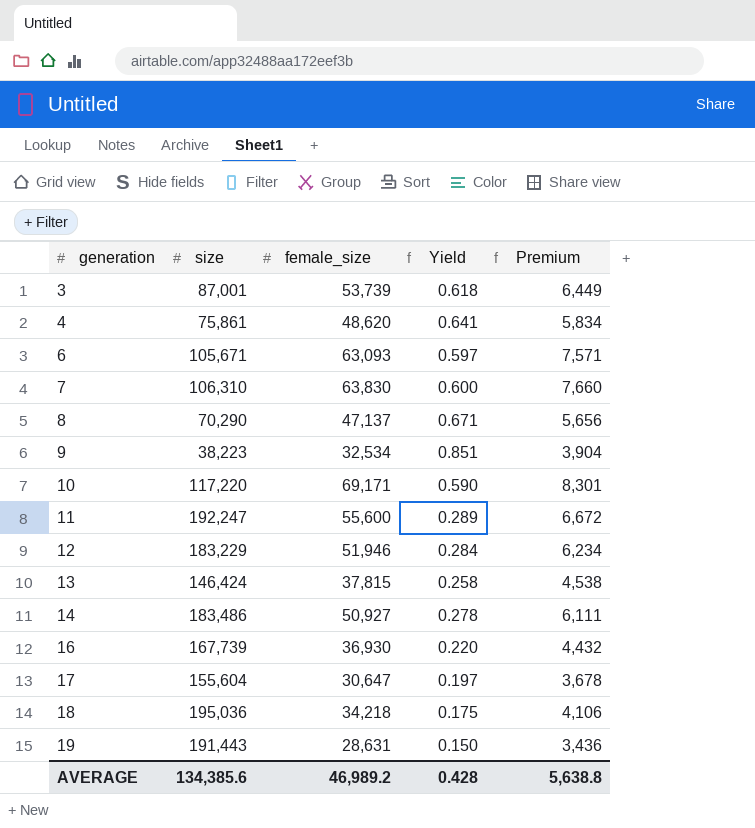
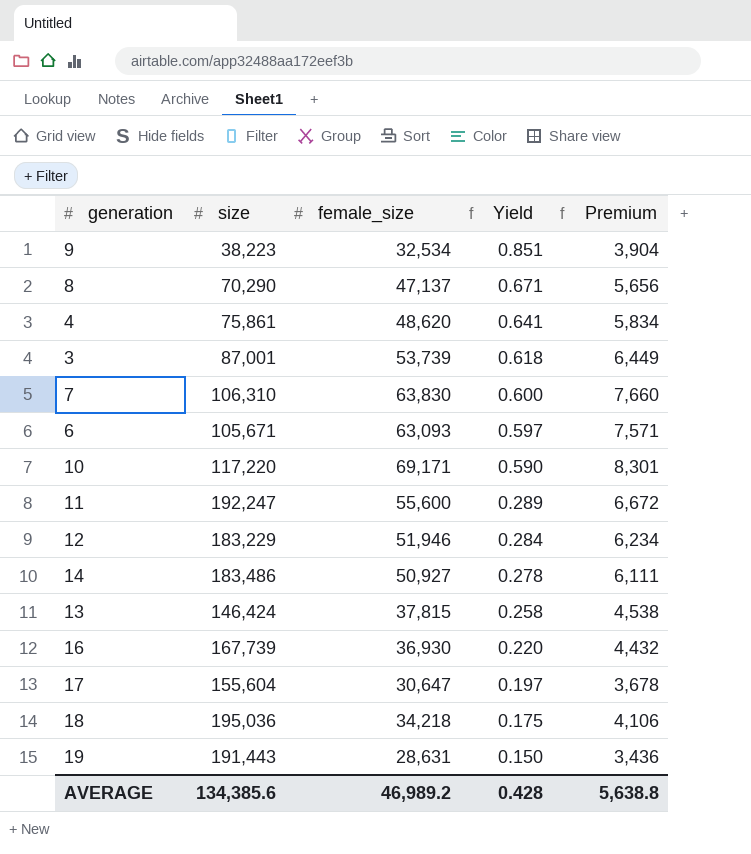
row order: generation ascending -> Yield descending

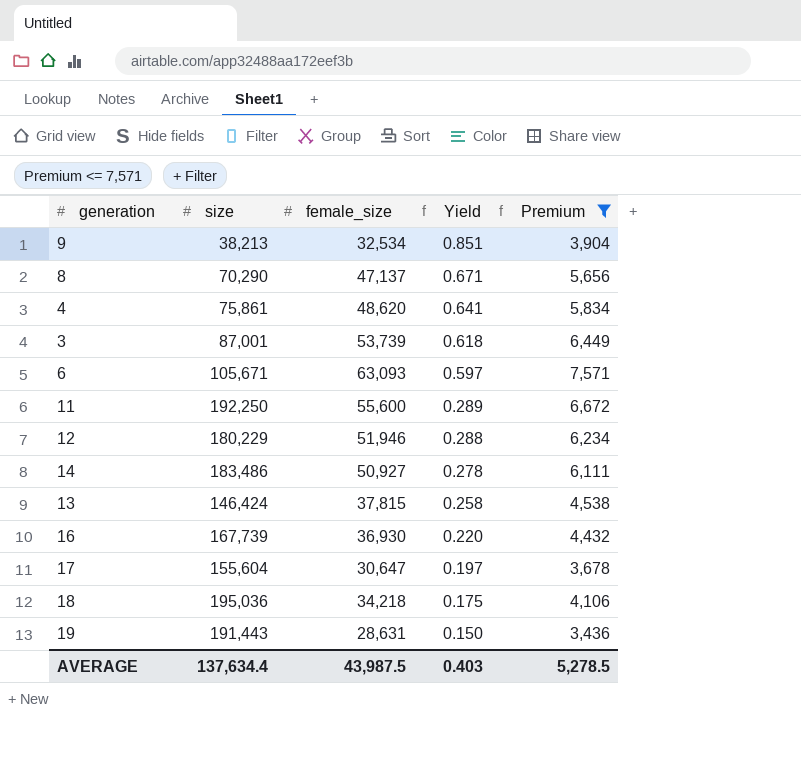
filter: none -> Premium <= 7,571
9 | size: 38,223 -> 38,213
11 | size: 192,247 -> 192,250
12 | size: 183,229 -> 180,229
12 | Yield: 0.284 -> 0.288
AVERAGE | size: 134,385.6 -> 137,634.4
AVERAGE | female_size: 46,989.2 -> 43,987.5
AVERAGE | Yield: 0.428 -> 0.403
AVERAGE | Premium: 5,638.8 -> 5,278.5

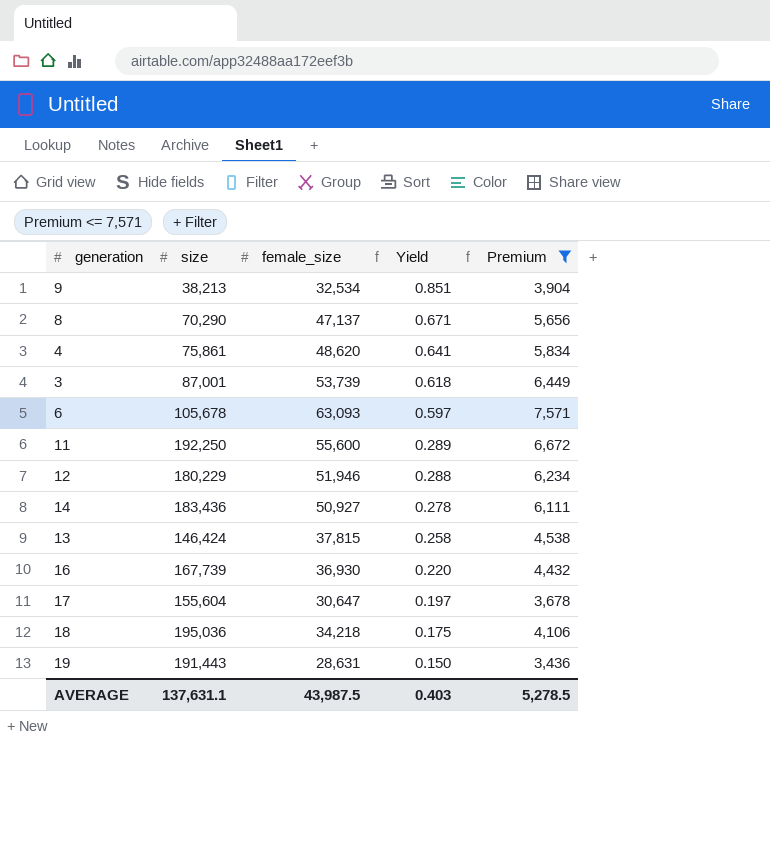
6 | size: 105,671 -> 105,678
14 | size: 183,486 -> 183,436
AVERAGE | size: 137,634.4 -> 137,631.1

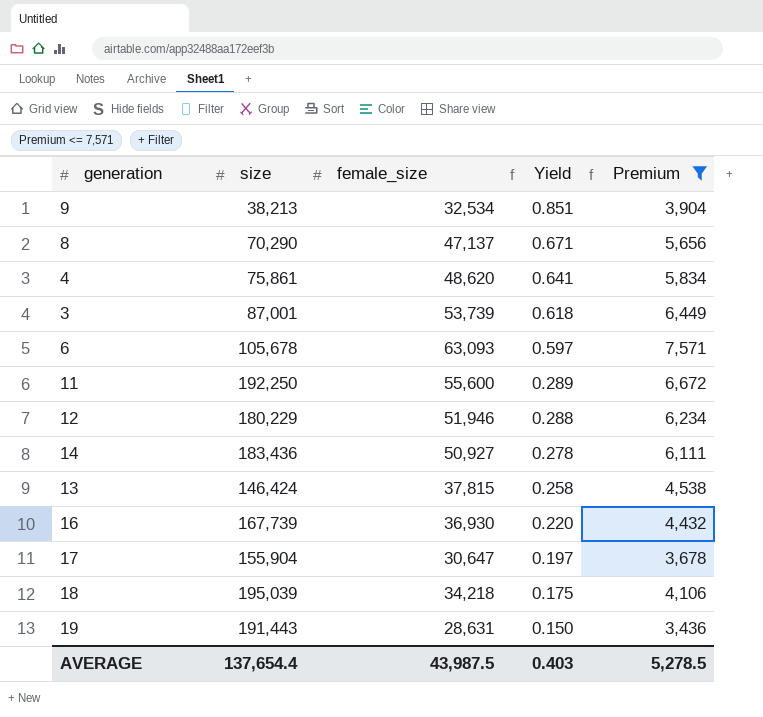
17 | size: 155,604 -> 155,904
18 | size: 195,036 -> 195,039
AVERAGE | size: 137,631.1 -> 137,654.4

